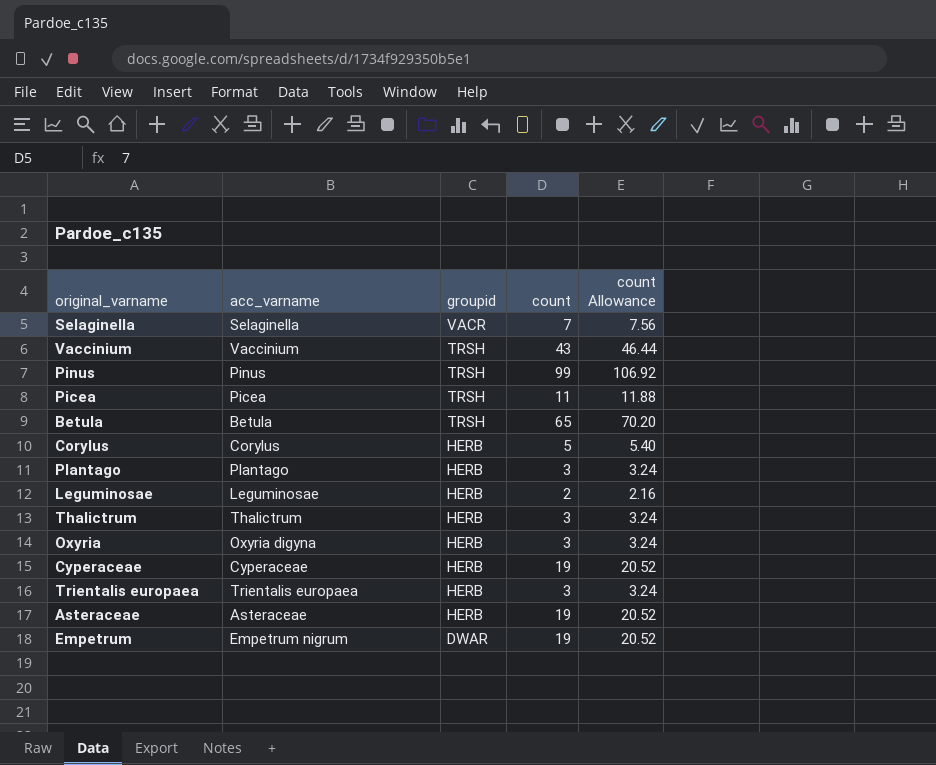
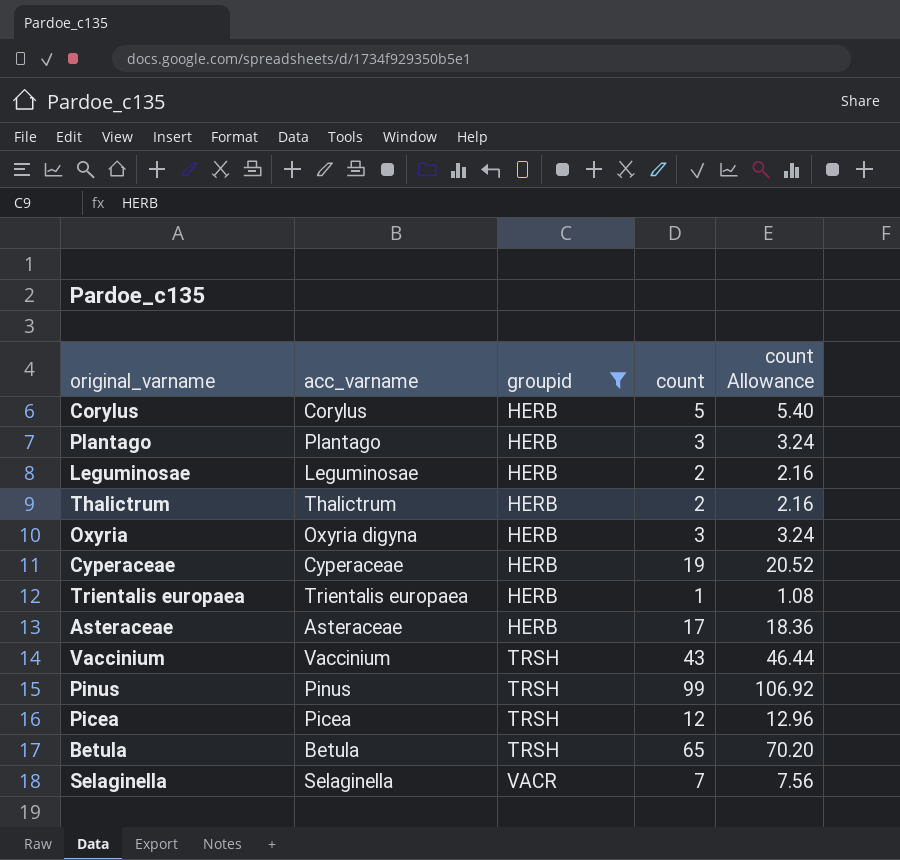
filter: none -> groupid != DWAR
row order: groupid descending -> groupid ascending
Thalictrum | count: 3 -> 2
Thalictrum | count Allowance: 3.24 -> 2.16
Trientalis europaea | count: 3 -> 1
Trientalis europaea | count Allowance: 3.24 -> 1.08
Asteraceae | count: 19 -> 17
Asteraceae | count Allowance: 20.52 -> 18.36
Picea | count: 11 -> 12
Picea | count Allowance: 11.88 -> 12.96

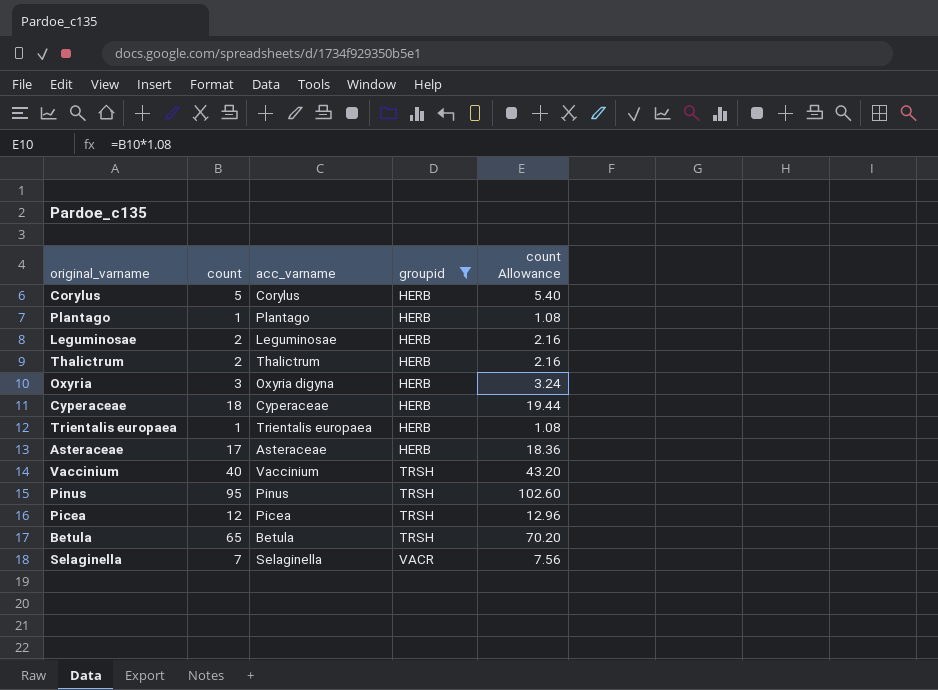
column count | position: 4 -> 2
Plantago | count: 3 -> 1
Plantago | count Allowance: 3.24 -> 1.08
Cyperaceae | count: 19 -> 18
Cyperaceae | count Allowance: 20.52 -> 19.44
Vaccinium | count: 43 -> 40
Vaccinium | count Allowance: 46.44 -> 43.20
Pinus | count: 99 -> 95
Pinus | count Allowance: 106.92 -> 102.60

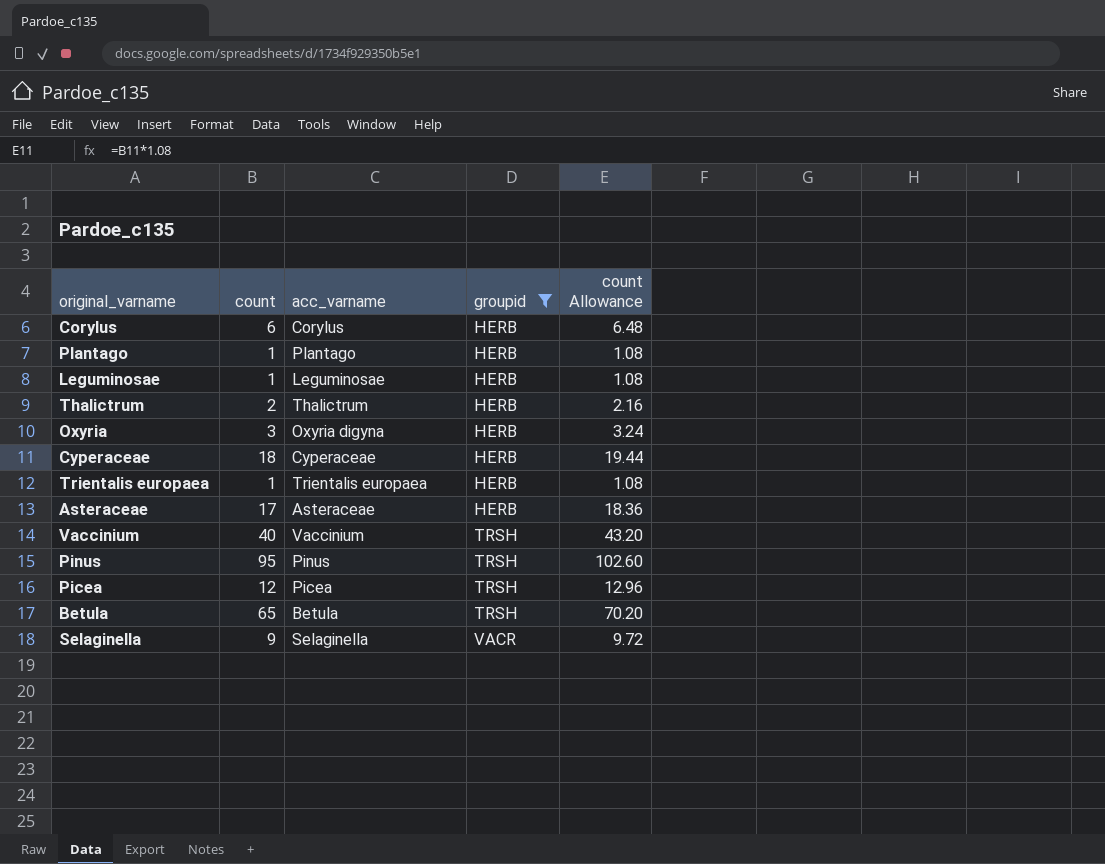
Corylus | count: 5 -> 6
Corylus | count Allowance: 5.40 -> 6.48
Leguminosae | count: 2 -> 1
Leguminosae | count Allowance: 2.16 -> 1.08
Selaginella | count: 7 -> 9
Selaginella | count Allowance: 7.56 -> 9.72

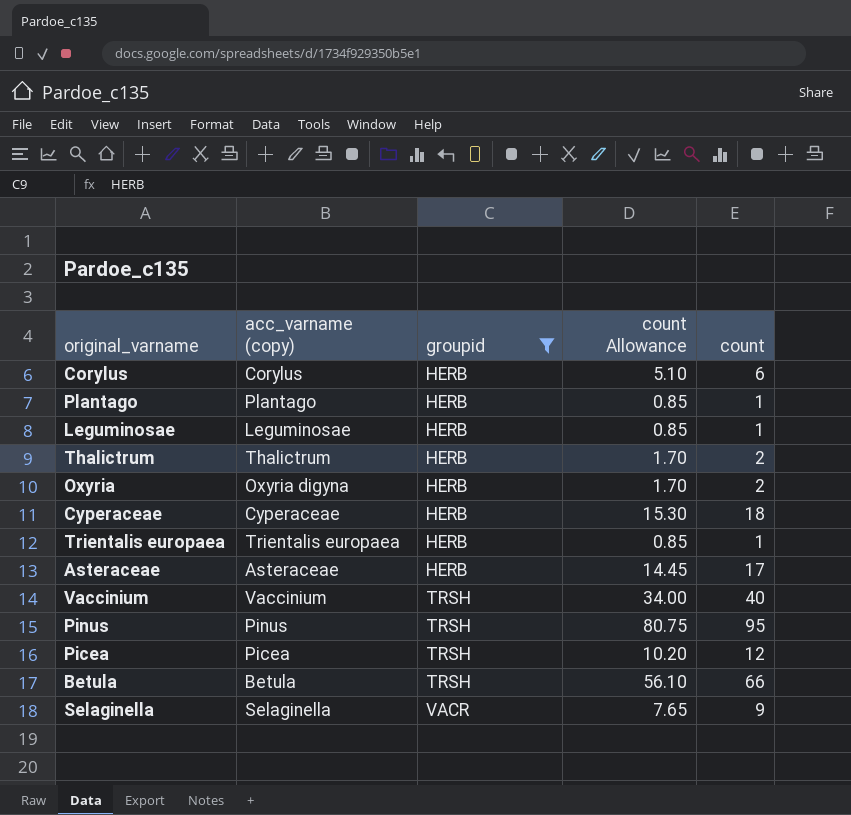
column name: acc_varname -> acc_varname (copy)
column count Allowance | formula: [count] * 1.08 -> [count] * 0.85
column count | position: 2 -> 5
Oxyria | count: 3 -> 2
Betula | count: 65 -> 66

